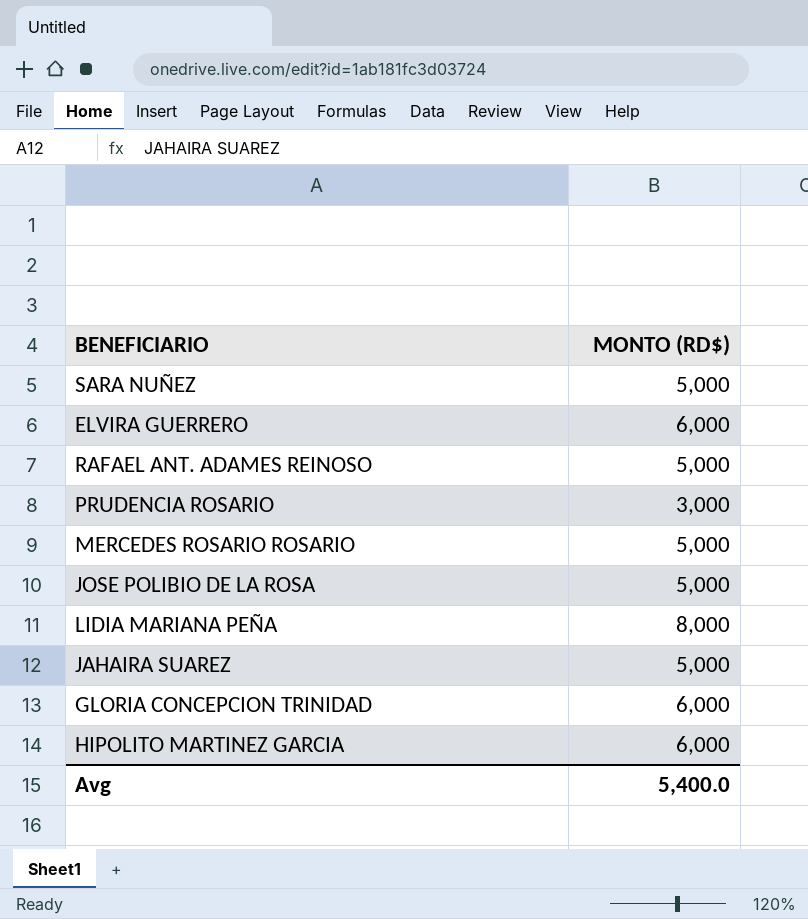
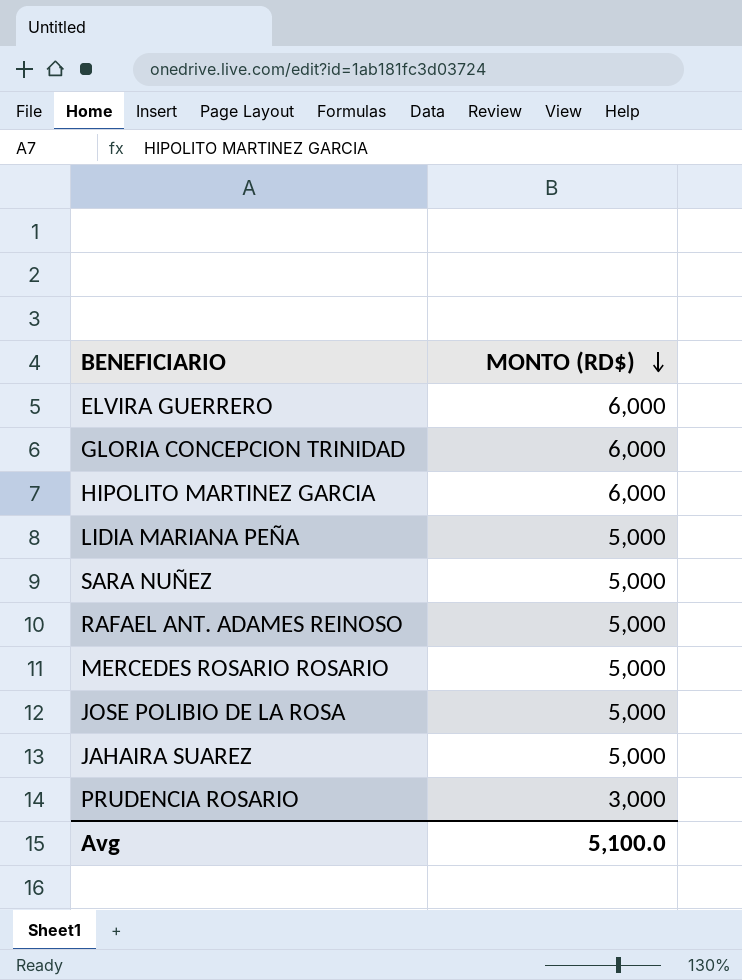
row order: none -> MONTO (RD$) descending
LIDIA MARIANA PEÑA | MONTO (RD$): 8,000 -> 5,000
Avg | MONTO (RD$): 5,400.0 -> 5,100.0

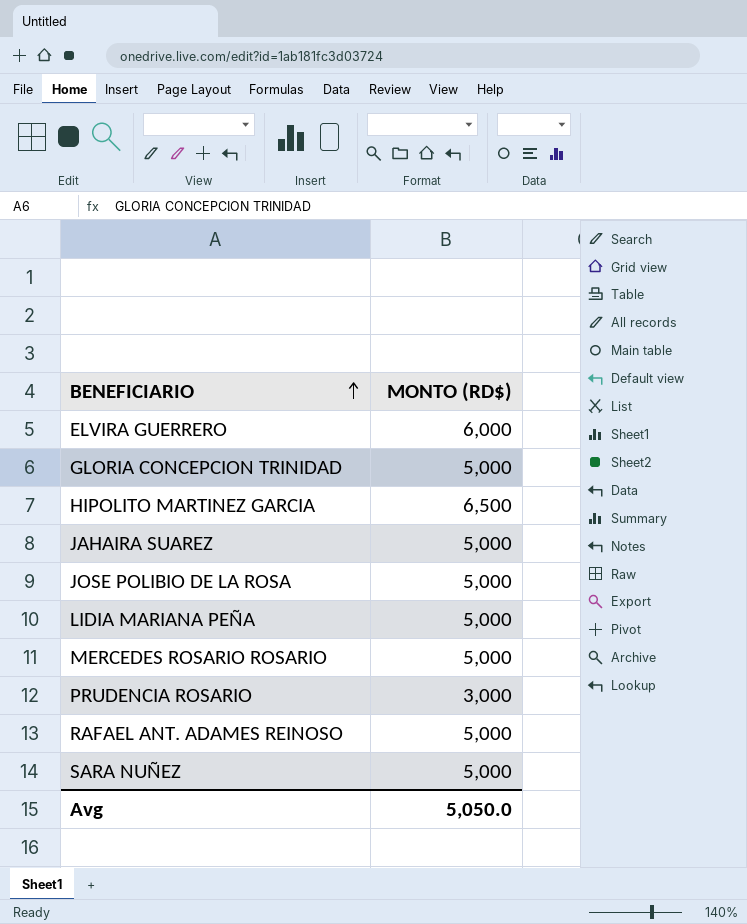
row order: MONTO (RD$) descending -> BENEFICIARIO ascending
GLORIA CONCEPCION TRINIDAD | MONTO (RD$): 6,000 -> 5,000
HIPOLITO MARTINEZ GARCIA | MONTO (RD$): 6,000 -> 6,500
Avg | MONTO (RD$): 5,100.0 -> 5,050.0

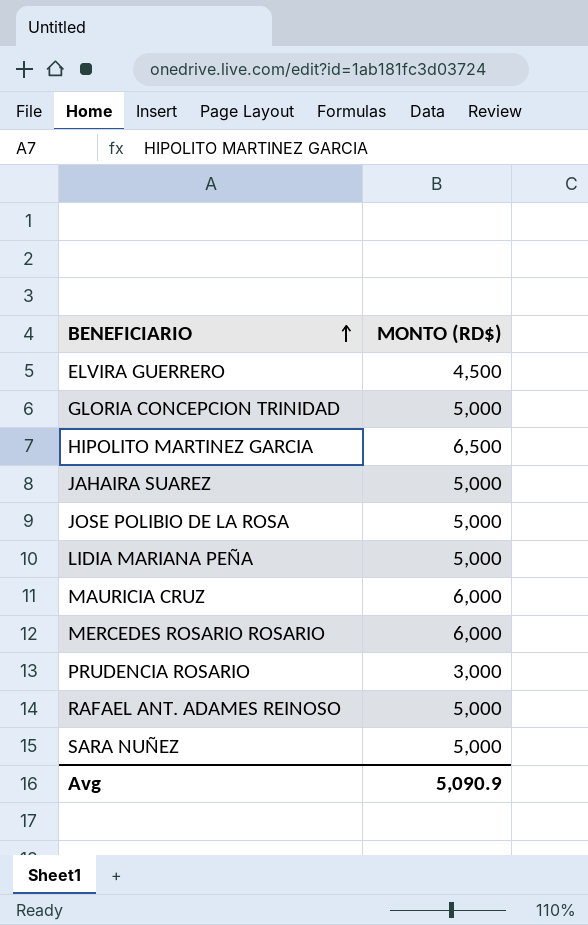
ELVIRA GUERRERO | MONTO (RD$): 6,000 -> 4,500
row MAURICIA CRUZ: none -> 6,000
MERCEDES ROSARIO ROSARIO | MONTO (RD$): 5,000 -> 6,000
Avg | MONTO (RD$): 5,050.0 -> 5,090.9

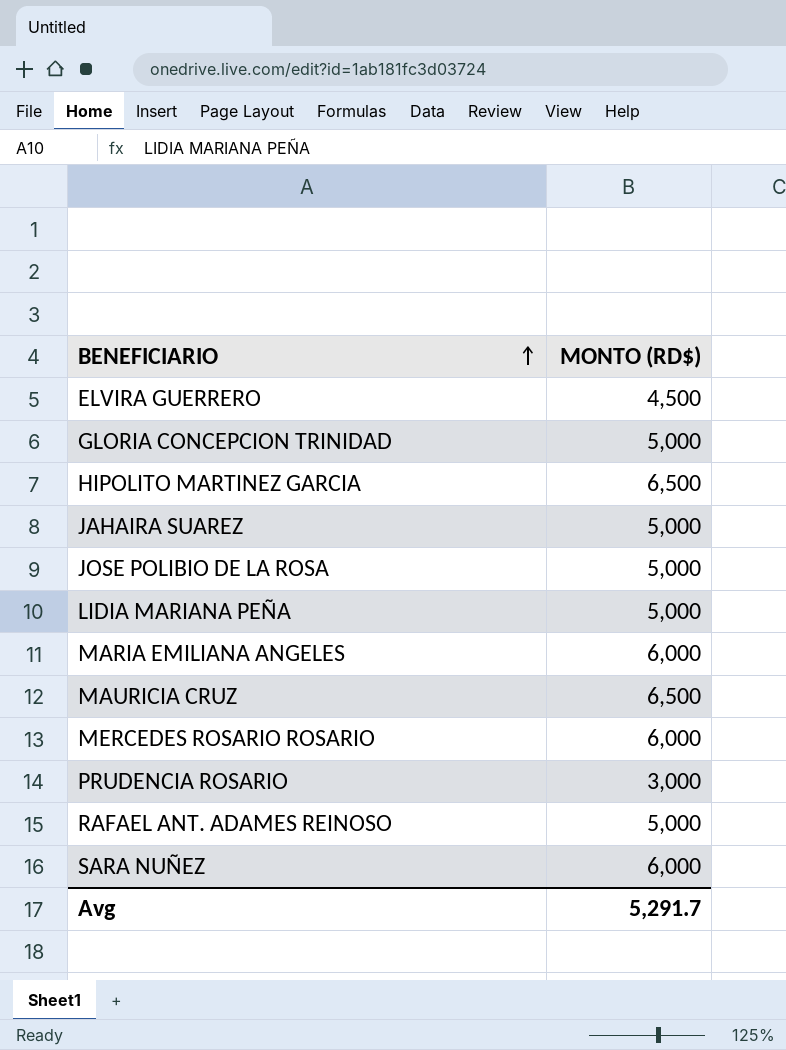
row MARIA EMILIANA ANGELES: none -> 6,000
MAURICIA CRUZ | MONTO (RD$): 6,000 -> 6,500
SARA NUÑEZ | MONTO (RD$): 5,000 -> 6,000
Avg | MONTO (RD$): 5,090.9 -> 5,291.7

